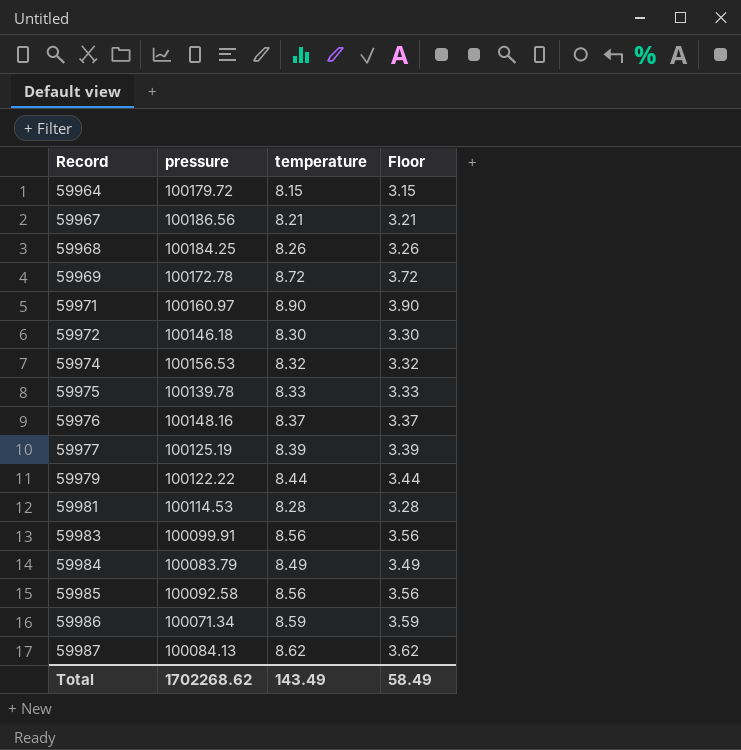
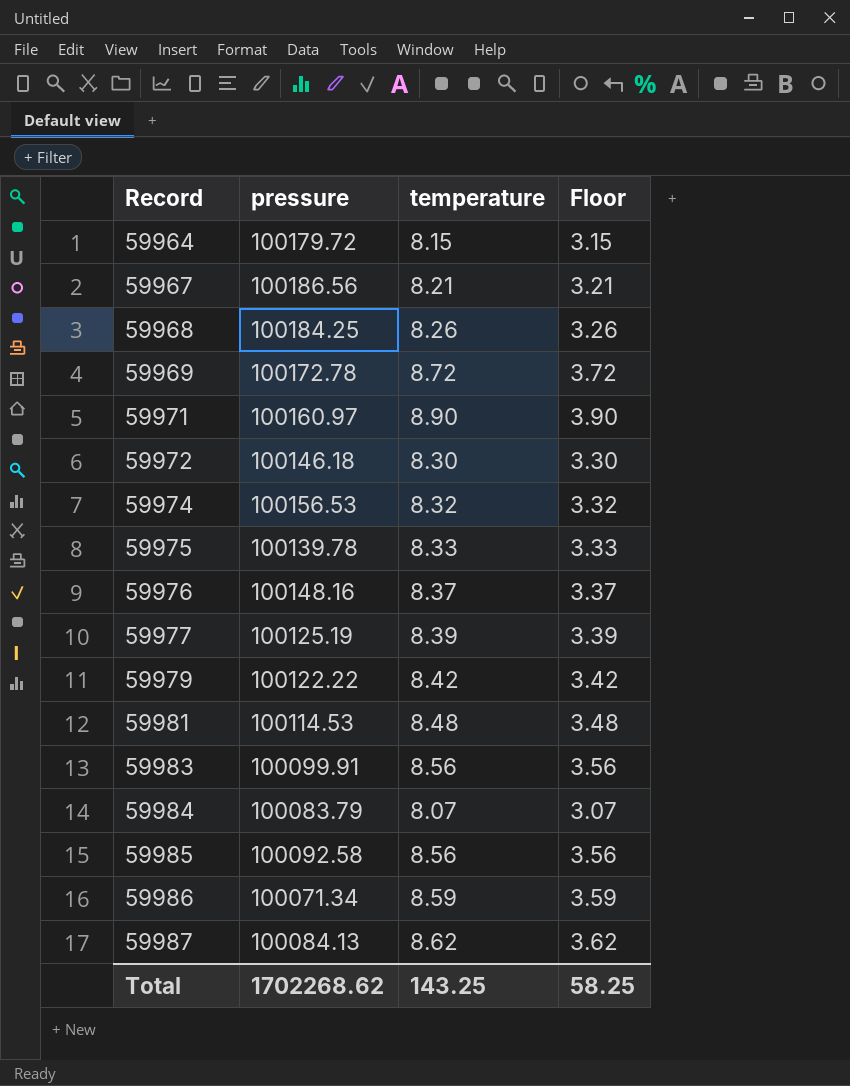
59979 | temperature: 8.44 -> 8.42
59979 | Floor: 3.44 -> 3.42
59981 | temperature: 8.28 -> 8.48
59981 | Floor: 3.28 -> 3.48
59984 | temperature: 8.49 -> 8.07
59984 | Floor: 3.49 -> 3.07
Total | temperature: 143.49 -> 143.25
Total | Floor: 58.49 -> 58.25

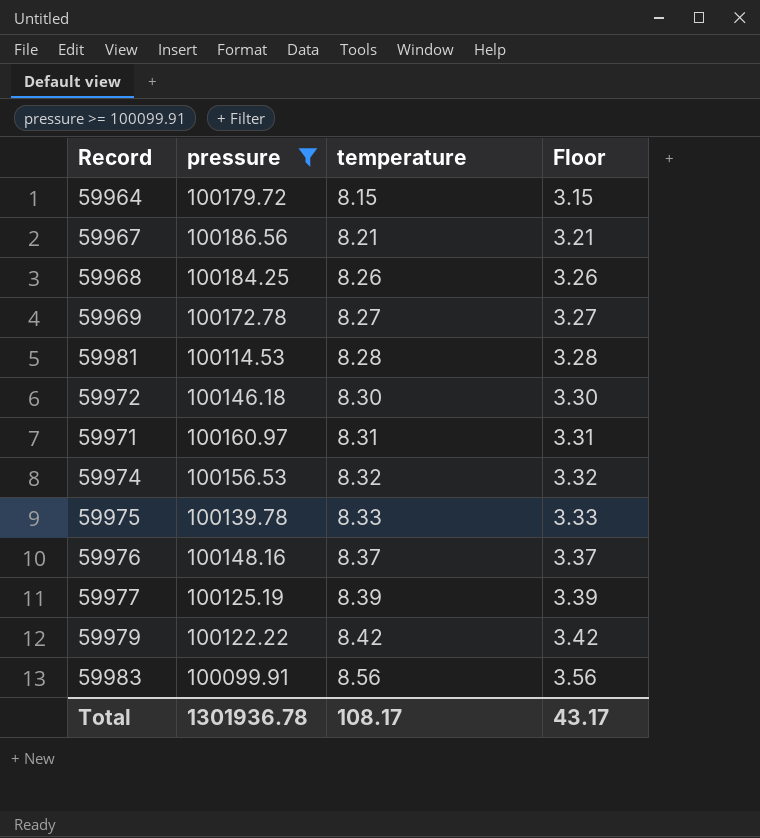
filter: none -> pressure >= 100099.91
row order: Record ascending -> temperature ascending
59969 | temperature: 8.72 -> 8.27
59969 | Floor: 3.72 -> 3.27
59981 | temperature: 8.48 -> 8.28
59981 | Floor: 3.48 -> 3.28
59971 | temperature: 8.90 -> 8.31
59971 | Floor: 3.90 -> 3.31
Total | pressure: 1702268.62 -> 1301936.78
Total | temperature: 143.25 -> 108.17
Total | Floor: 58.25 -> 43.17

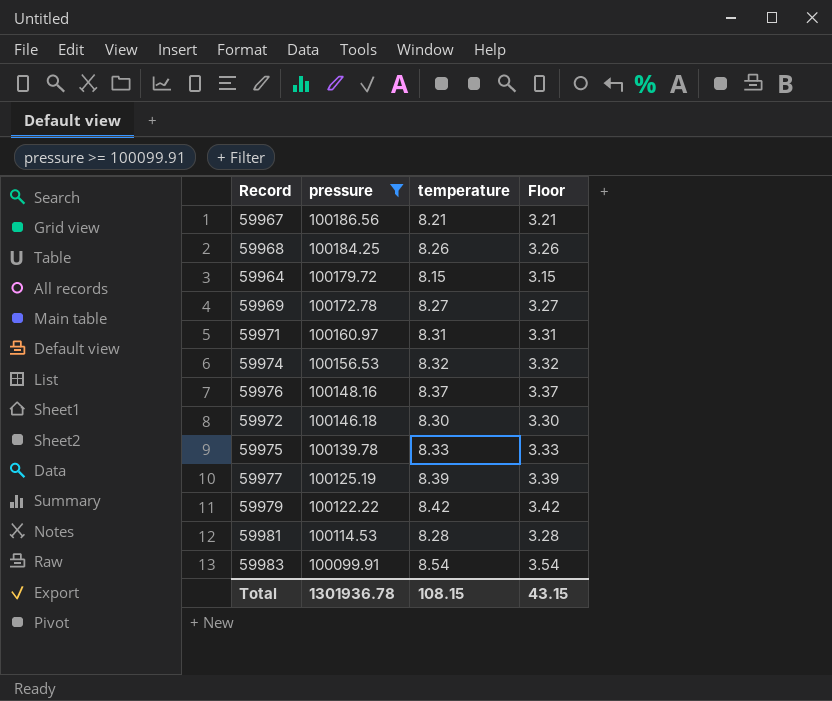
row order: temperature ascending -> pressure descending
59983 | temperature: 8.56 -> 8.54
59983 | Floor: 3.56 -> 3.54
Total | temperature: 108.17 -> 108.15
Total | Floor: 43.17 -> 43.15

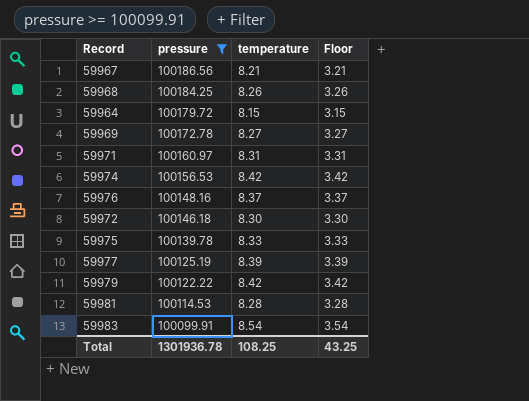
59974 | temperature: 8.32 -> 8.42
59974 | Floor: 3.32 -> 3.42
Total | temperature: 108.15 -> 108.25
Total | Floor: 43.15 -> 43.25

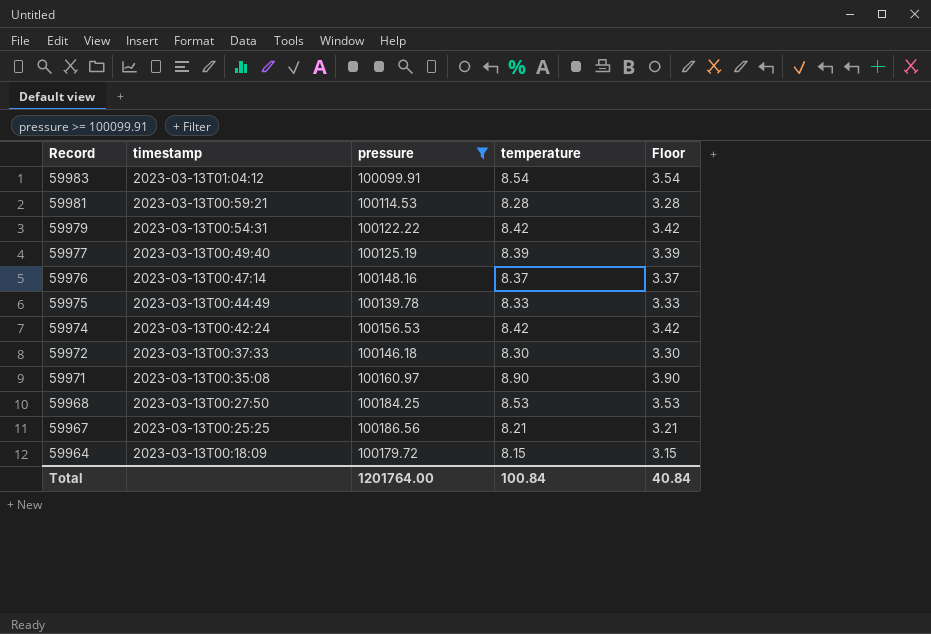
row order: pressure descending -> Record descending
column timestamp | position: none -> 2
row 59969: 100172.78 | 8.27 | 3.27 -> none
59971 | temperature: 8.31 -> 8.90
59971 | Floor: 3.31 -> 3.90
59968 | temperature: 8.26 -> 8.53
59968 | Floor: 3.26 -> 3.53
Total | pressure: 1301936.78 -> 1201764.00
Total | temperature: 108.25 -> 100.84
Total | Floor: 43.25 -> 40.84

